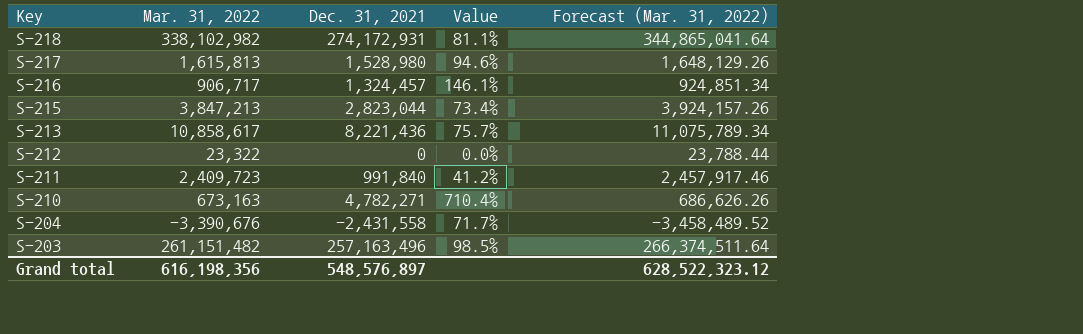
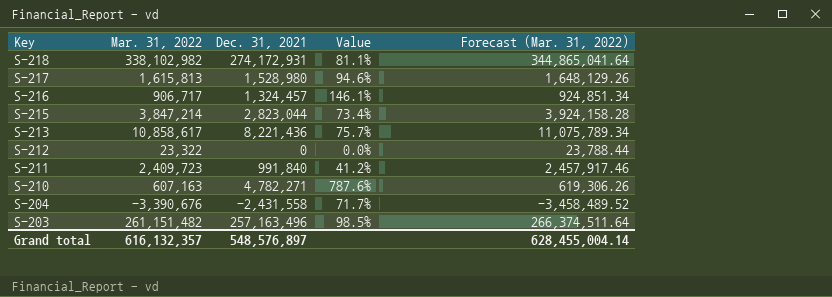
S-215 | Mar. 31, 2022: 3,847,213 -> 3,847,214
S-215 | Forecast (Mar. 31, 2022): 3,924,157.26 -> 3,924,158.28
S-210 | Mar. 31, 2022: 673,163 -> 607,163
S-210 | Value: 710.4% -> 787.6%
S-210 | Forecast (Mar. 31, 2022): 686,626.26 -> 619,306.26
Grand total | Mar. 31, 2022: 616,198,356 -> 616,132,357
Grand total | Forecast (Mar. 31, 2022): 628,522,323.12 -> 628,455,004.14

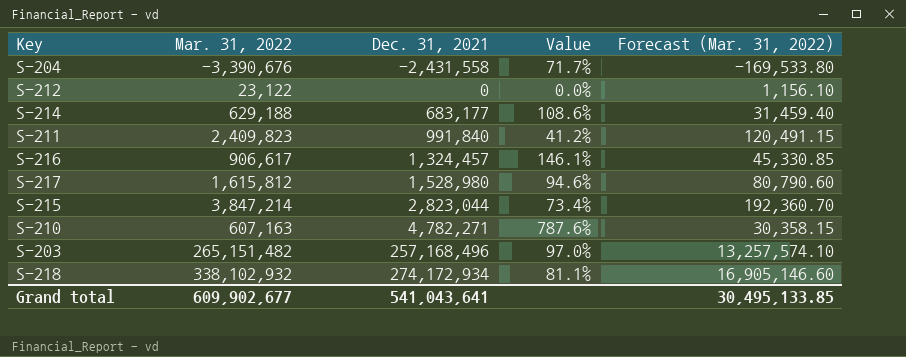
row order: Key descending -> Dec. 31, 2021 ascending
column Forecast (Mar. 31, 2022) | formula: [Mar. 31, 2022] * 1.02 -> [Mar. 31, 2022] * 0.05
row S-213: 10,858,617 | 8,221,436 | 75.7% | 11,075,789.34 -> none
S-212 | Mar. 31, 2022: 23,322 -> 23,122
row S-214: none -> 629,188 | 683,177 | 108.6% | 31,459.40
S-211 | Mar. 31, 2022: 2,409,723 -> 2,409,823
S-216 | Mar. 31, 2022: 906,717 -> 906,617
S-217 | Mar. 31, 2022: 1,615,813 -> 1,615,812
S-203 | Mar. 31, 2022: 261,151,482 -> 265,151,482
S-203 | Dec. 31, 2021: 257,163,496 -> 257,168,496
S-203 | Value: 98.5% -> 97.0%
S-218 | Mar. 31, 2022: 338,102,982 -> 338,102,932
S-218 | Dec. 31, 2021: 274,172,931 -> 274,172,934
Grand total | Mar. 31, 2022: 616,132,357 -> 609,902,677
Grand total | Dec. 31, 2021: 548,576,897 -> 541,043,641
Grand total | Forecast (Mar. 31, 2022): 628,455,004.14 -> 30,495,133.85

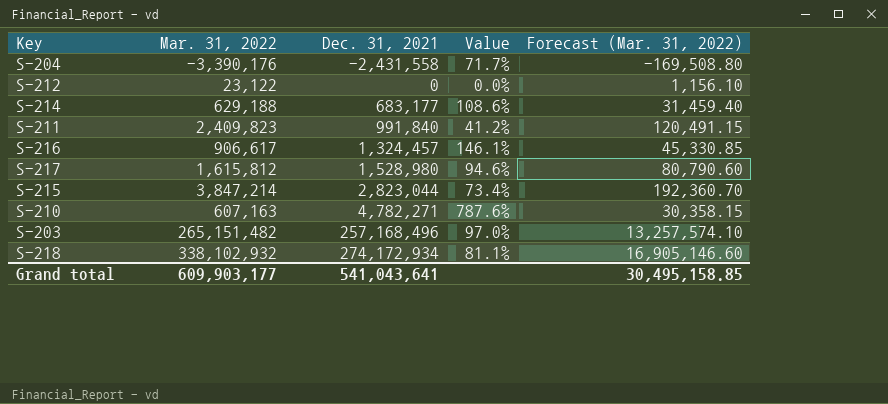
S-204 | Mar. 31, 2022: -3,390,676 -> -3,390,176
S-204 | Forecast (Mar. 31, 2022): -169,533.80 -> -169,508.80
Grand total | Mar. 31, 2022: 609,902,677 -> 609,903,177
Grand total | Forecast (Mar. 31, 2022): 30,495,133.85 -> 30,495,158.85

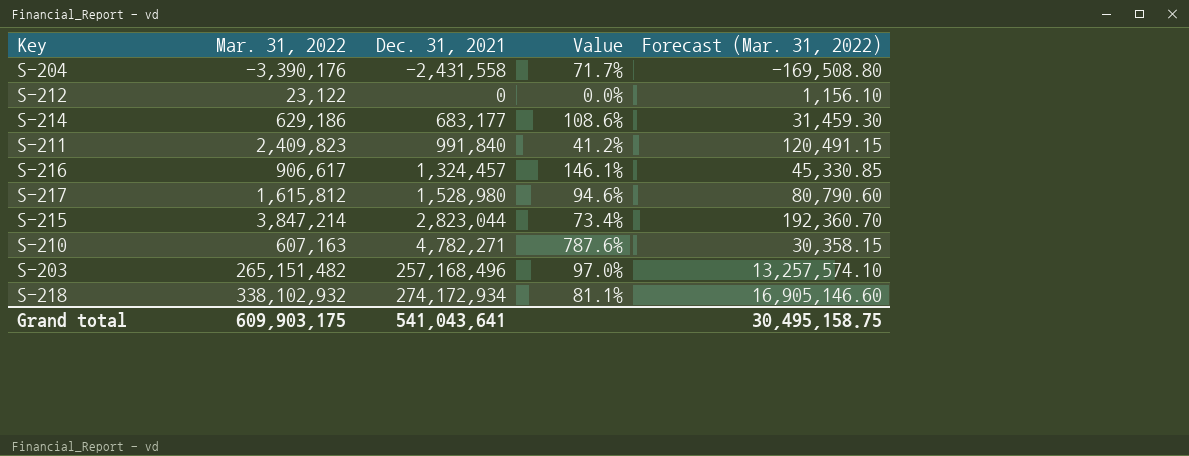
S-214 | Mar. 31, 2022: 629,188 -> 629,186
S-214 | Forecast (Mar. 31, 2022): 31,459.40 -> 31,459.30
Grand total | Mar. 31, 2022: 609,903,177 -> 609,903,175
Grand total | Forecast (Mar. 31, 2022): 30,495,158.85 -> 30,495,158.75

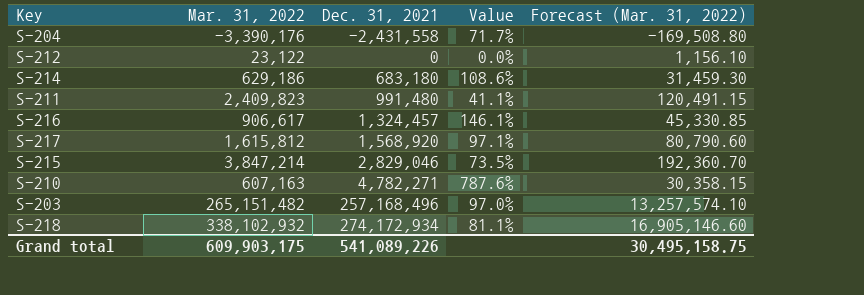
S-214 | Dec. 31, 2021: 683,177 -> 683,180
S-211 | Dec. 31, 2021: 991,840 -> 991,480
S-211 | Value: 41.2% -> 41.1%
S-217 | Dec. 31, 2021: 1,528,980 -> 1,568,920
S-217 | Value: 94.6% -> 97.1%
S-215 | Dec. 31, 2021: 2,823,044 -> 2,829,046
S-215 | Value: 73.4% -> 73.5%
Grand total | Dec. 31, 2021: 541,043,641 -> 541,089,226

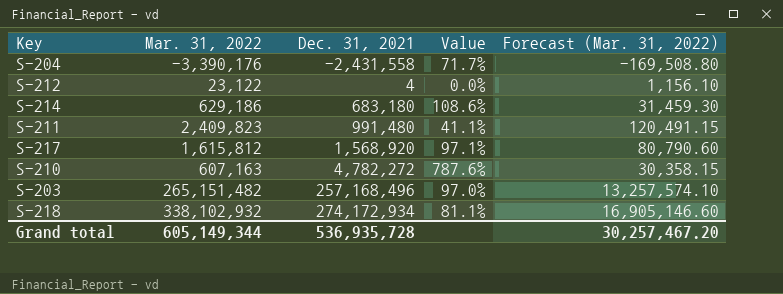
row S-216: 906,617 | 1,324,457 | 146.1% | 45,330.85 -> none
row S-215: 3,847,214 | 2,829,046 | 73.5% | 192,360.70 -> none
S-212 | Dec. 31, 2021: 0 -> 4
S-210 | Dec. 31, 2021: 4,782,271 -> 4,782,272
Grand total | Mar. 31, 2022: 609,903,175 -> 605,149,344
Grand total | Dec. 31, 2021: 541,089,226 -> 536,935,728
Grand total | Forecast (Mar. 31, 2022): 30,495,158.75 -> 30,257,467.20

